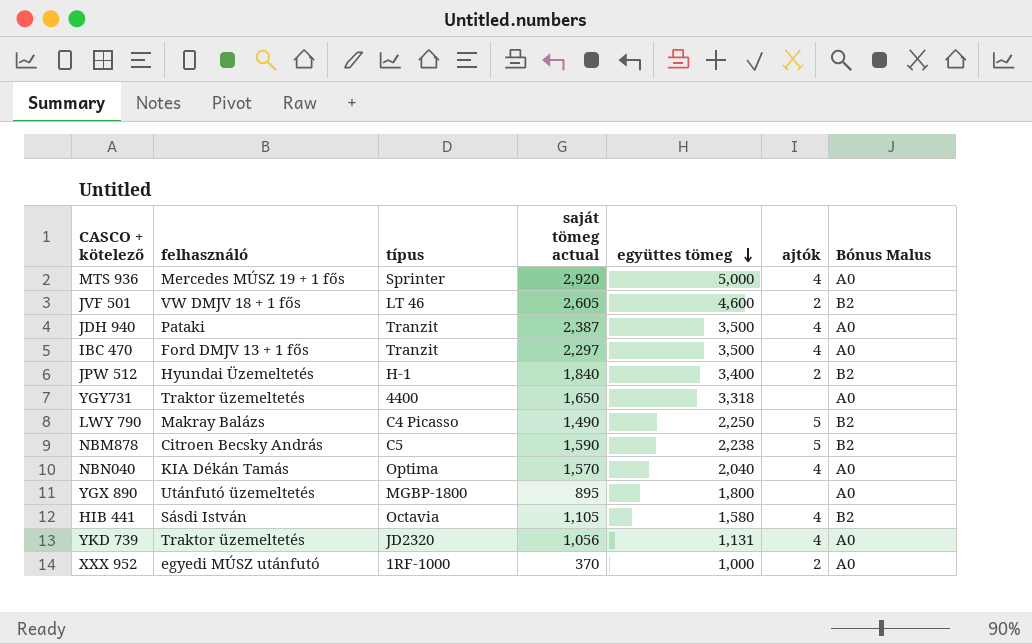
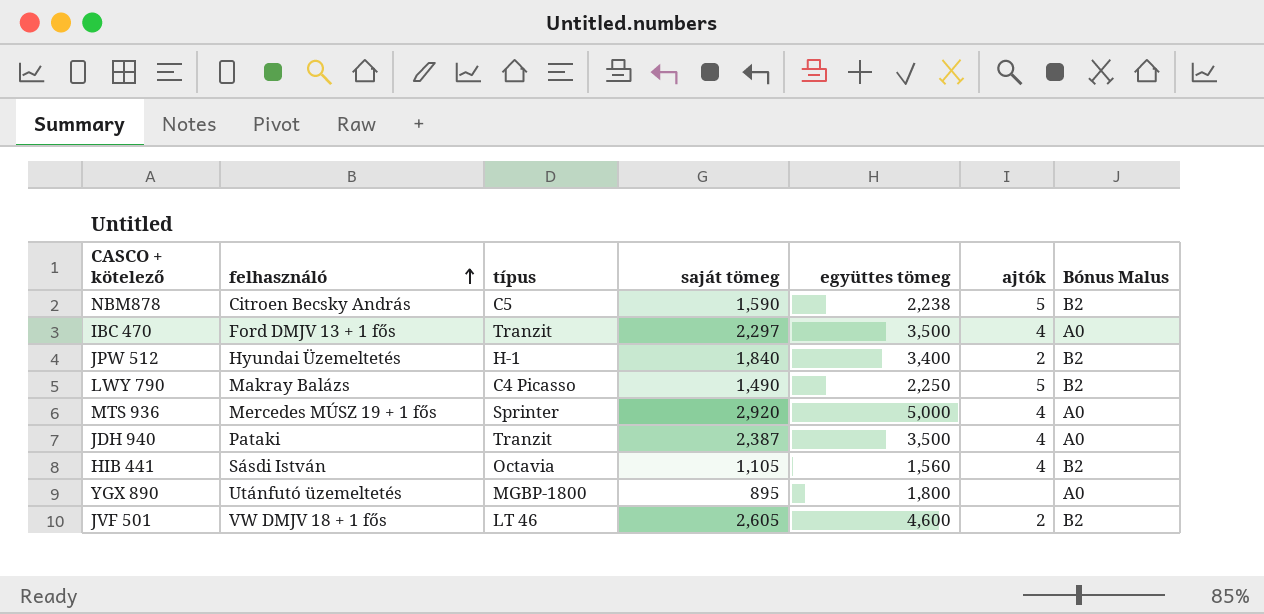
row order: együttes tömeg descending -> felhasználó ascending
column name: saját tömeg actual -> saját tömeg
row YGY731: Traktor üzemeltetés | 4400 | 1,650 | 3,318 | none | A0 -> none
row NBN040: KIA Dékán Tamás | Optima | 1,570 | 2,040 | 4 | A0 -> none
row YKD 739: Traktor üzemeltetés | JD2320 | 1,056 | 1,131 | 4 | A0 -> none
row XXX 952: egyedi MÚSZ utánfutó | 1RF-1000 | 370 | 1,000 | 2 | A0 -> none
HIB 441 | együttes tömeg: 1,580 -> 1,560

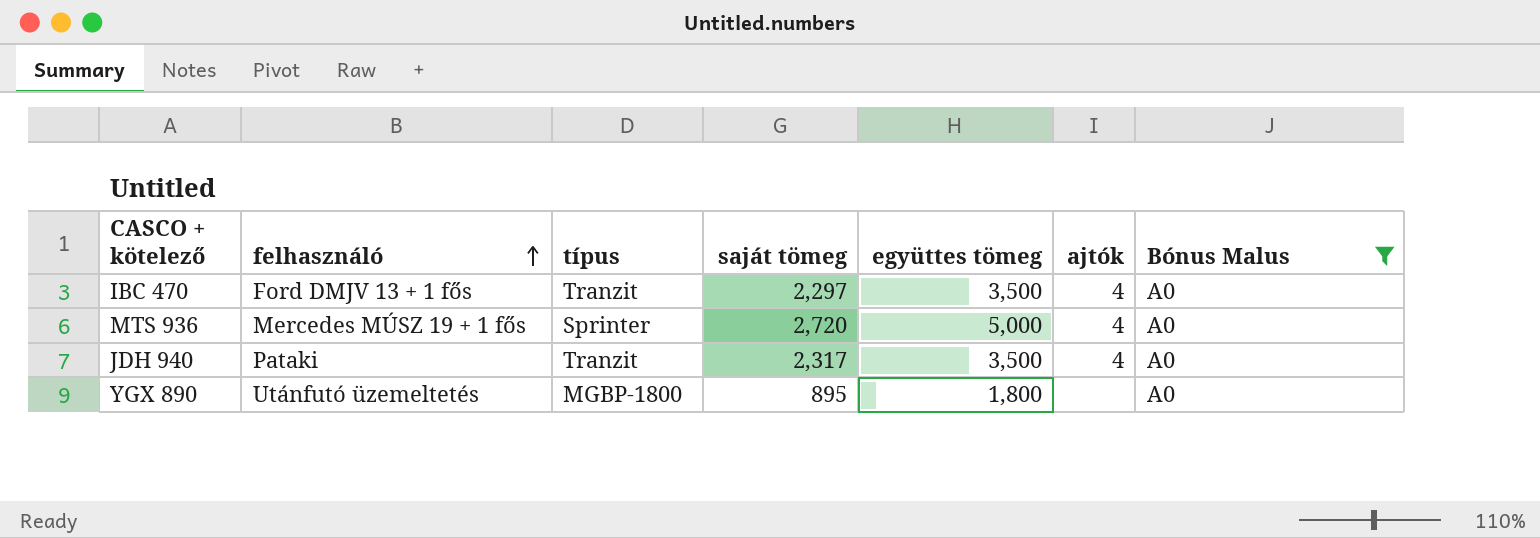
filter: none -> Bónus Malus = A0
MTS 936 | saját tömeg: 2,920 -> 2,720
JDH 940 | saját tömeg: 2,387 -> 2,317

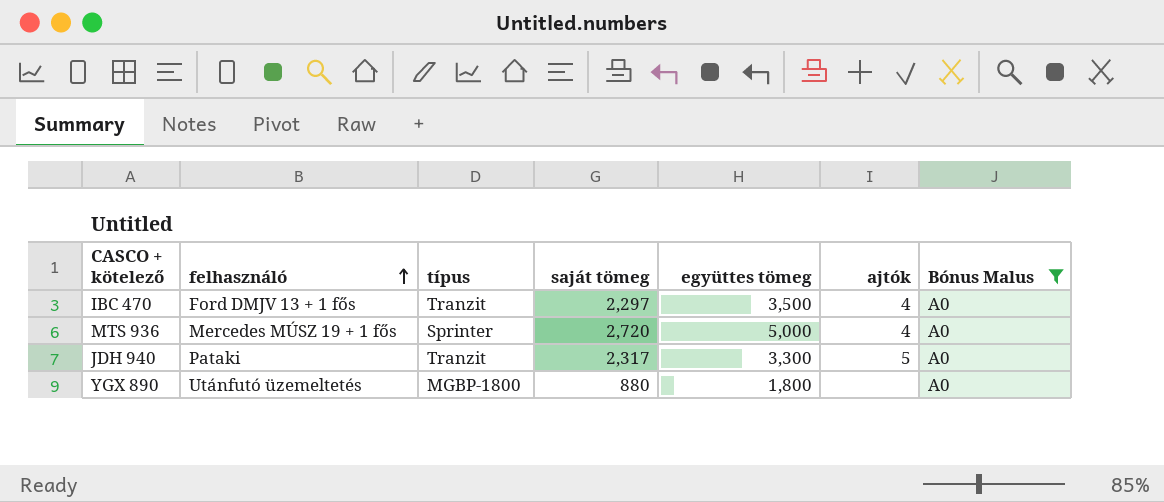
JDH 940 | együttes tömeg: 3,500 -> 3,300
JDH 940 | ajtók: 4 -> 5
YGX 890 | saját tömeg: 895 -> 880

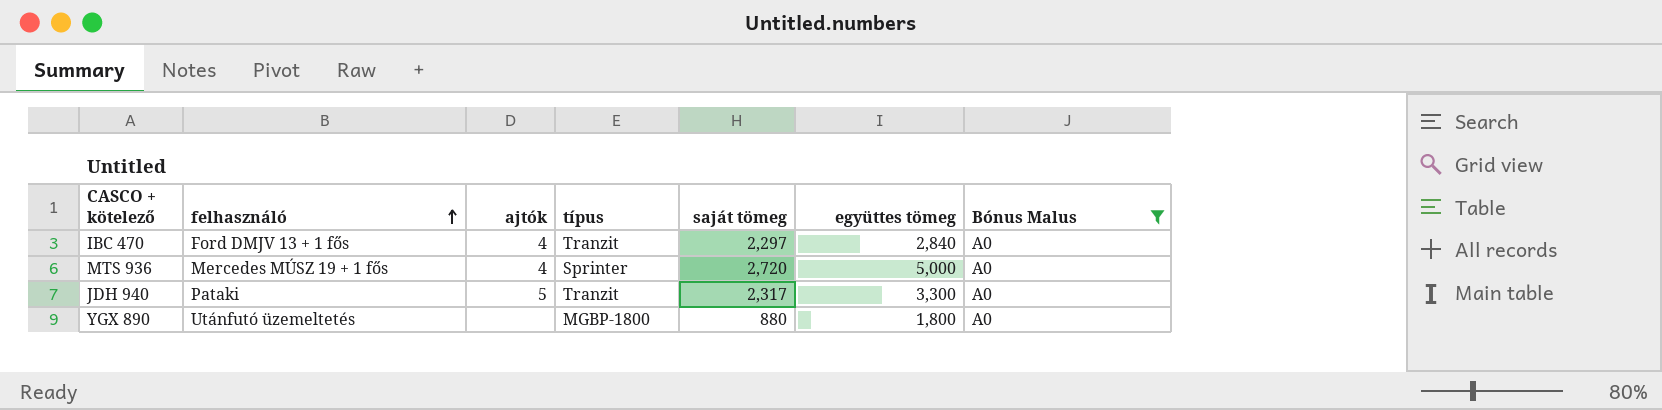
column ajtók | position: 6 -> 3
IBC 470 | együttes tömeg: 3,500 -> 2,840

